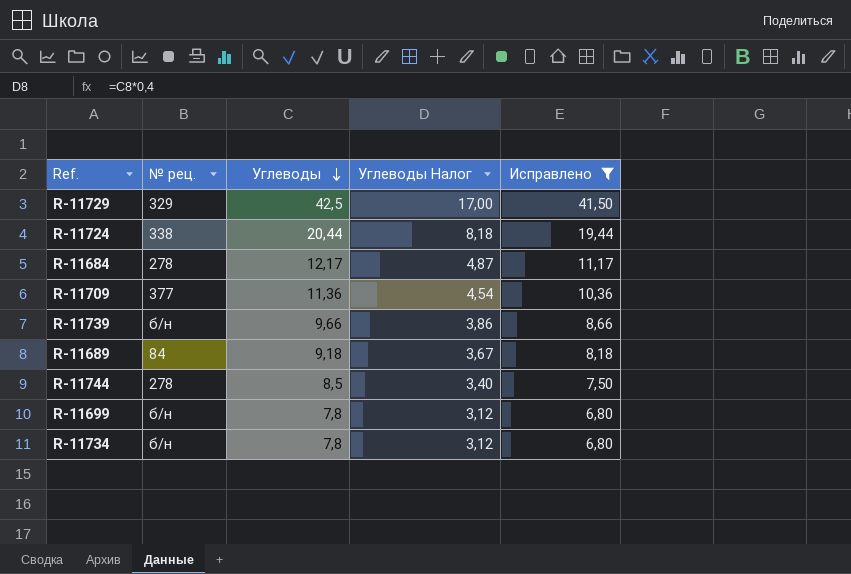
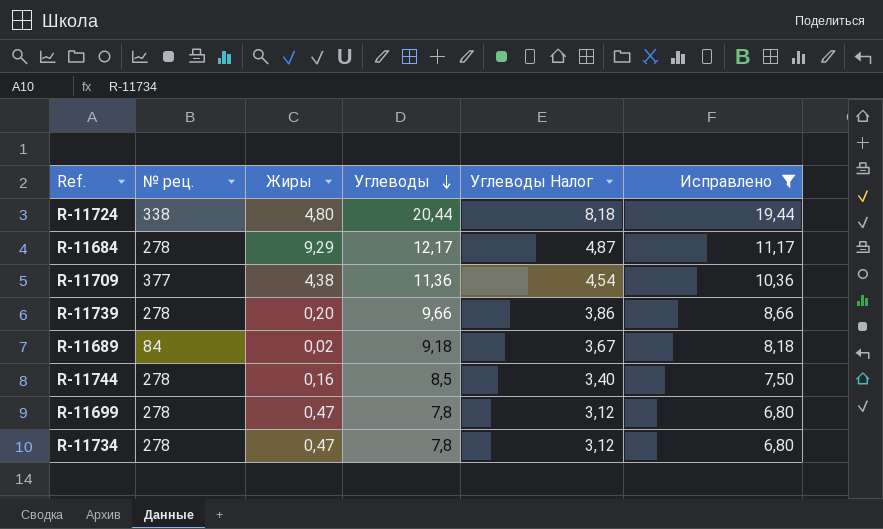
column Жиры | position: none -> 3
row R-11729: 329 | 42,5 | 17,00 | 41,50 -> none
R-11739 | № рец.: б/н -> 278
R-11699 | № рец.: б/н -> 278
R-11734 | № рец.: б/н -> 278

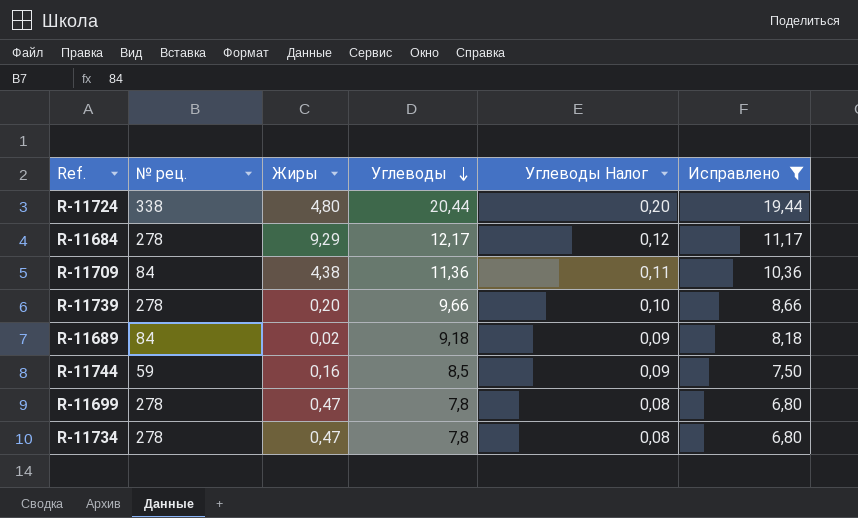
column Углеводы Налог | formula: [Углеводы] * 0,4 -> [Углеводы] * 0,01
R-11709 | № рец.: 377 -> 84
R-11744 | № рец.: 278 -> 59

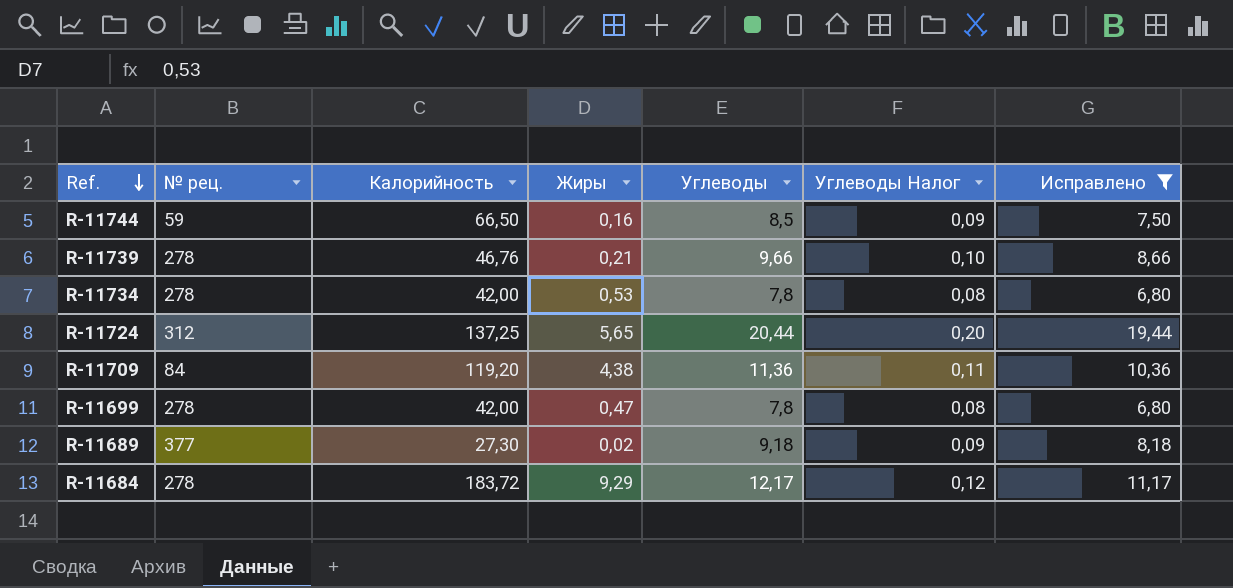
row order: Углеводы descending -> Ref. descending
column Калорийность | position: none -> 3
R-11739 | Жиры: 0,20 -> 0,21
R-11734 | Жиры: 0,47 -> 0,53
R-11724 | № рец.: 338 -> 312
R-11724 | Жиры: 4,80 -> 5,65
R-11689 | № рец.: 84 -> 377

